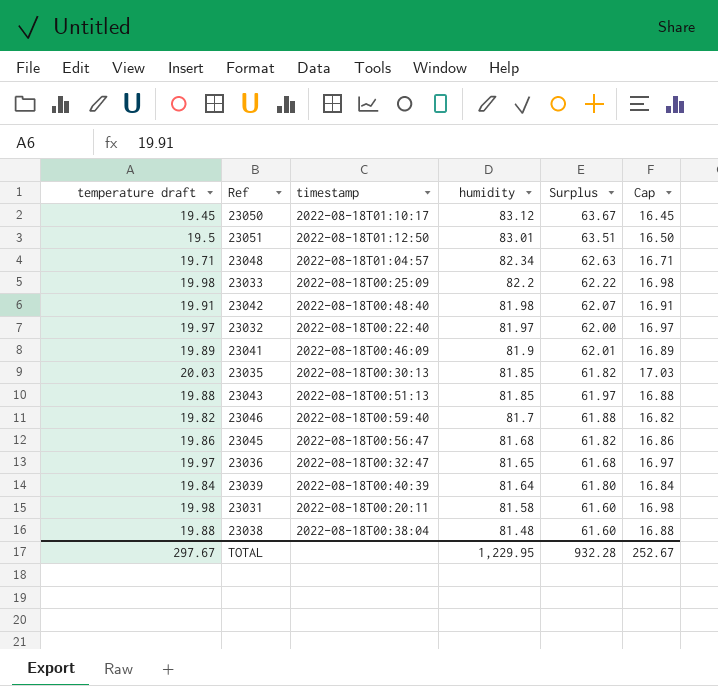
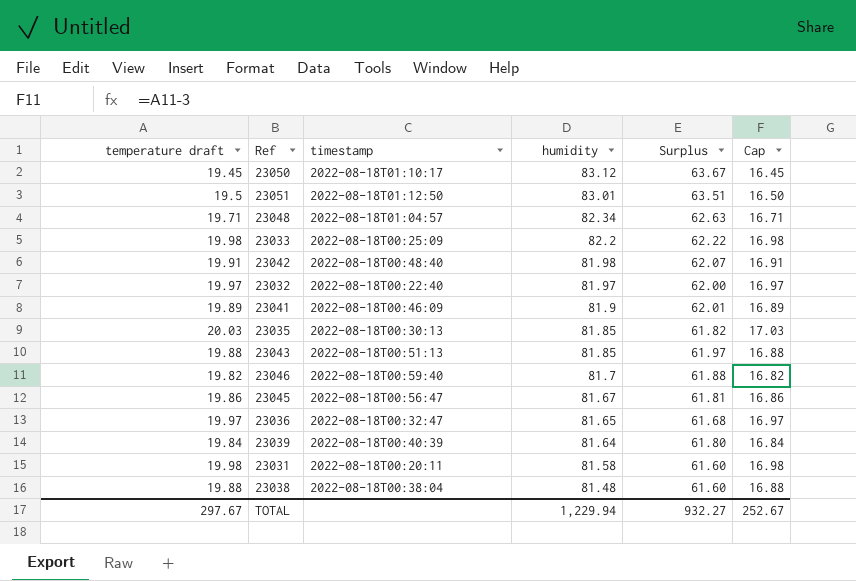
23045 | humidity: 81.68 -> 81.67
23045 | Surplus: 61.82 -> 61.81
TOTAL | humidity: 1,229.95 -> 1,229.94
TOTAL | Surplus: 932.28 -> 932.27

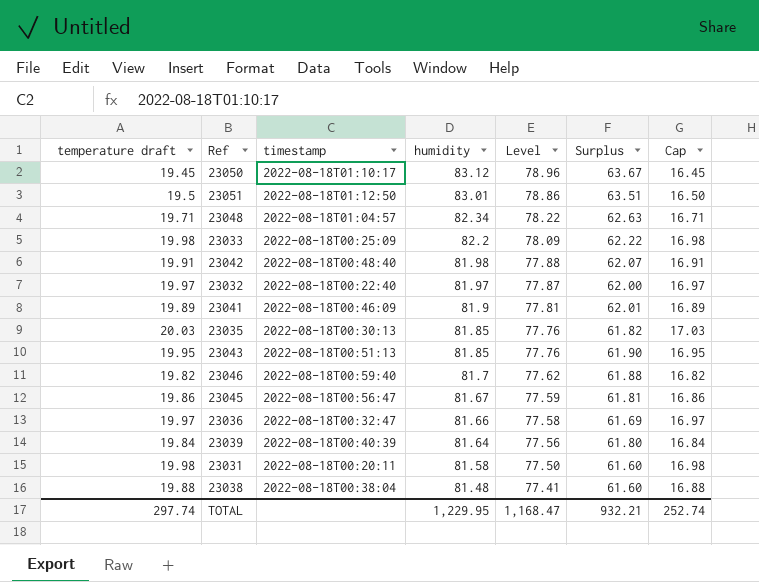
column Level | formula: none -> [humidity] * 0.95
23043 | temperature draft: 19.88 -> 19.95
23043 | Surplus: 61.97 -> 61.90
23043 | Cap: 16.88 -> 16.95
23036 | humidity: 81.65 -> 81.66
23036 | Surplus: 61.68 -> 61.69
TOTAL | temperature draft: 297.67 -> 297.74
TOTAL | humidity: 1,229.94 -> 1,229.95
TOTAL | Surplus: 932.27 -> 932.21
TOTAL | Cap: 252.67 -> 252.74

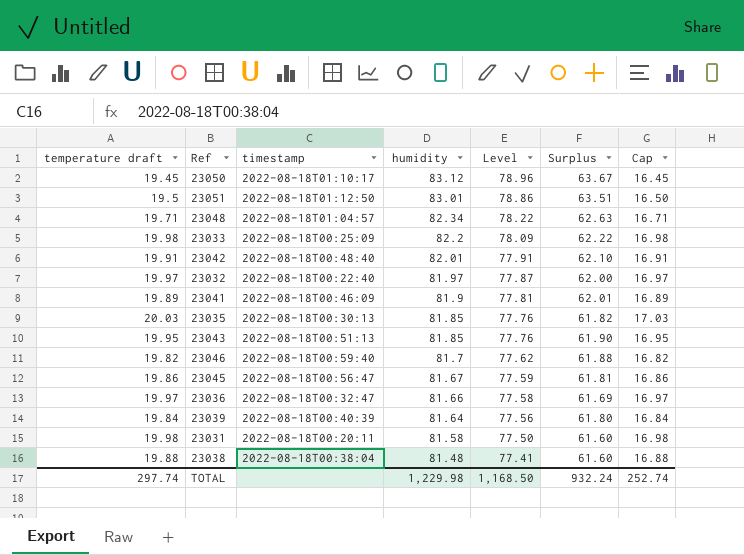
23042 | humidity: 81.98 -> 82.01
23042 | Level: 77.88 -> 77.91
23042 | Surplus: 62.07 -> 62.10
TOTAL | humidity: 1,229.95 -> 1,229.98
TOTAL | Level: 1,168.47 -> 1,168.50
TOTAL | Surplus: 932.21 -> 932.24

